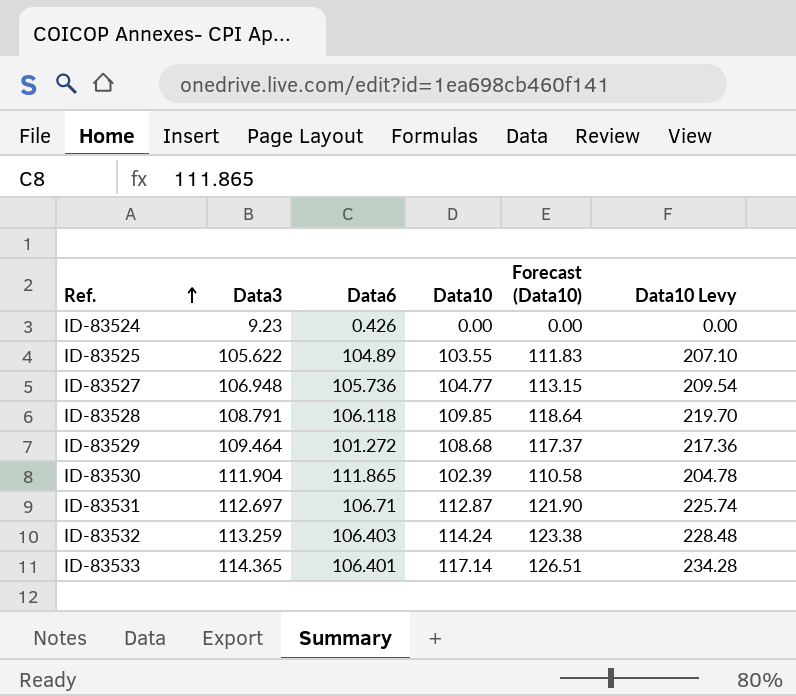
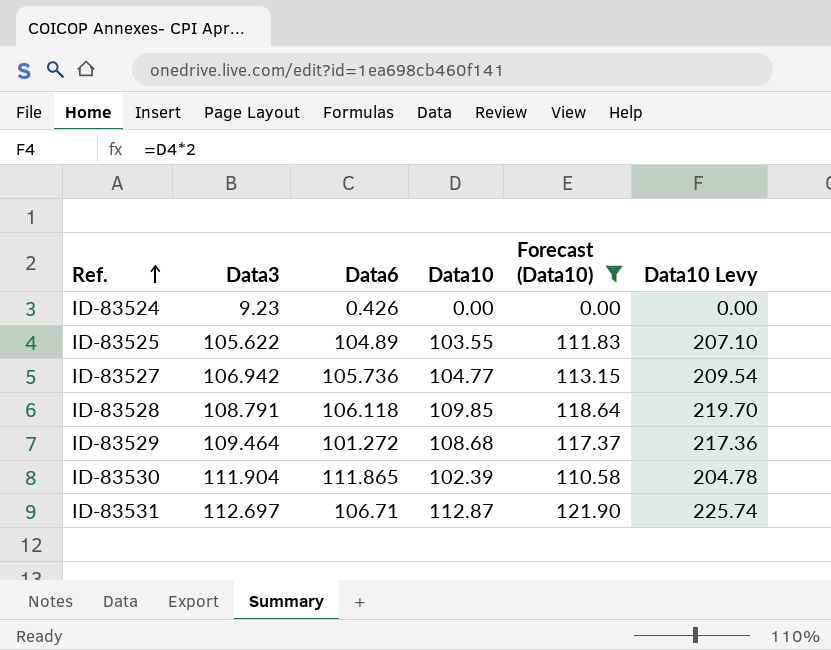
filter: none -> Forecast (Data10) <= 121.90
ID-83527 | Data3: 106.948 -> 106.942

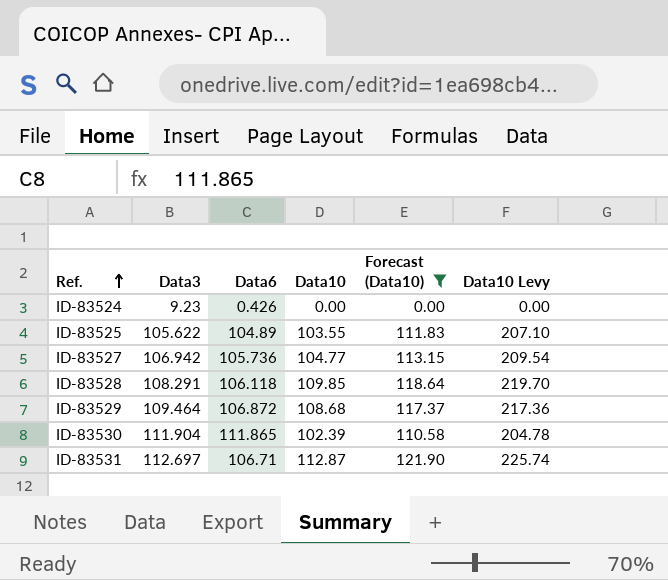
ID-83528 | Data3: 108.791 -> 108.291
ID-83529 | Data6: 101.272 -> 106.872

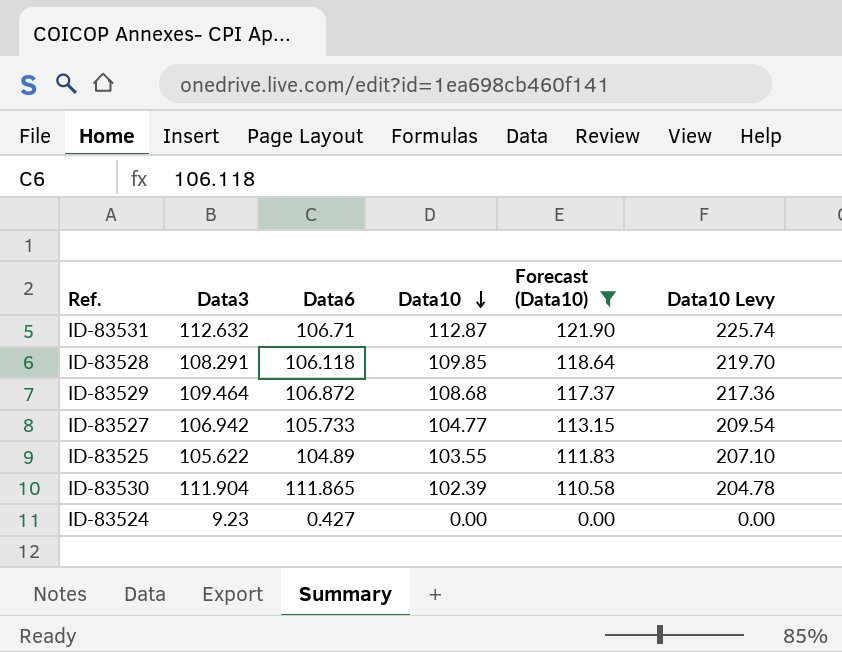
row order: Ref. ascending -> Data10 descending
ID-83531 | Data3: 112.697 -> 112.632
ID-83527 | Data6: 105.736 -> 105.733
ID-83524 | Data6: 0.426 -> 0.427

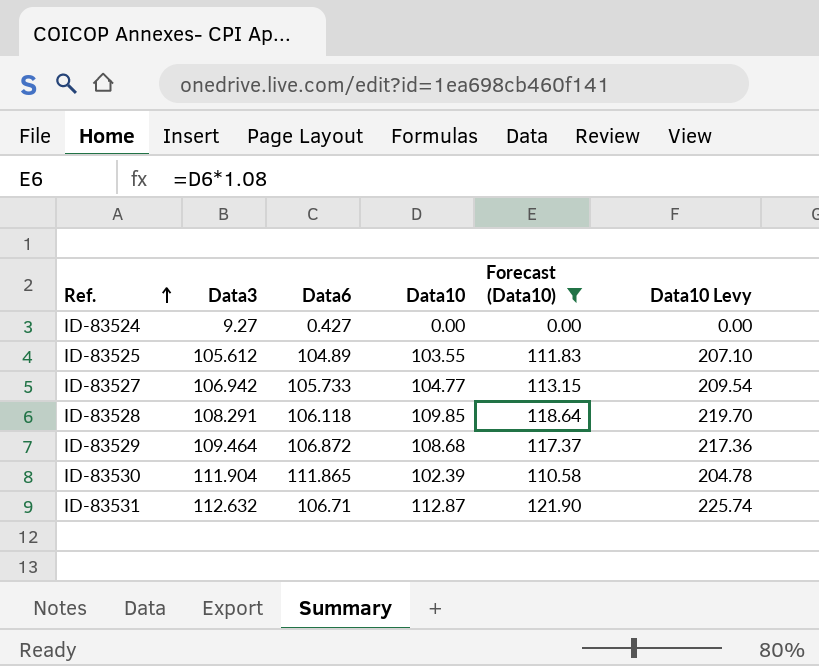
row order: Data10 descending -> Ref. ascending
ID-83524 | Data3: 9.23 -> 9.27
ID-83525 | Data3: 105.622 -> 105.612

